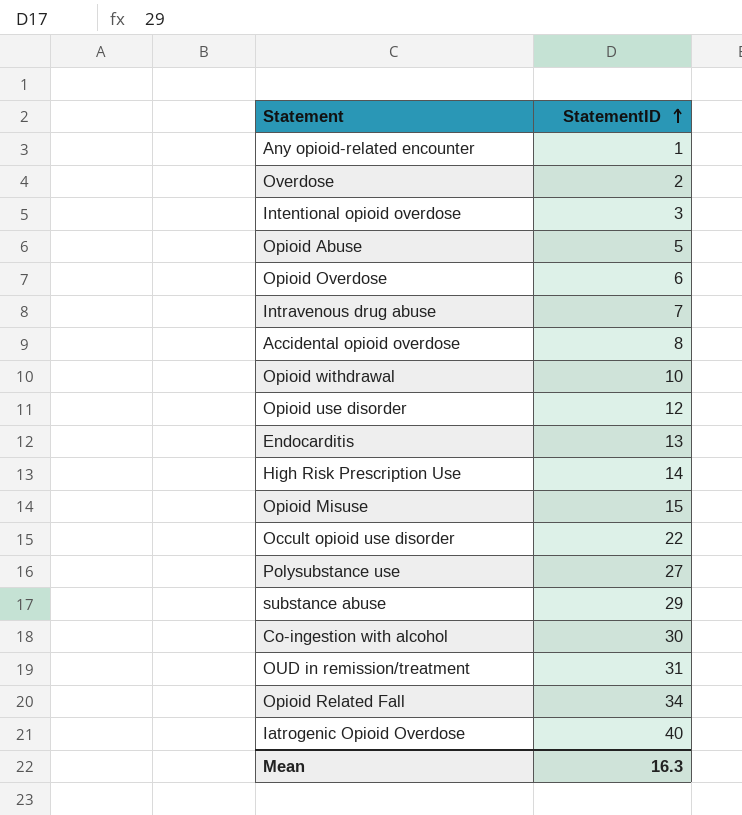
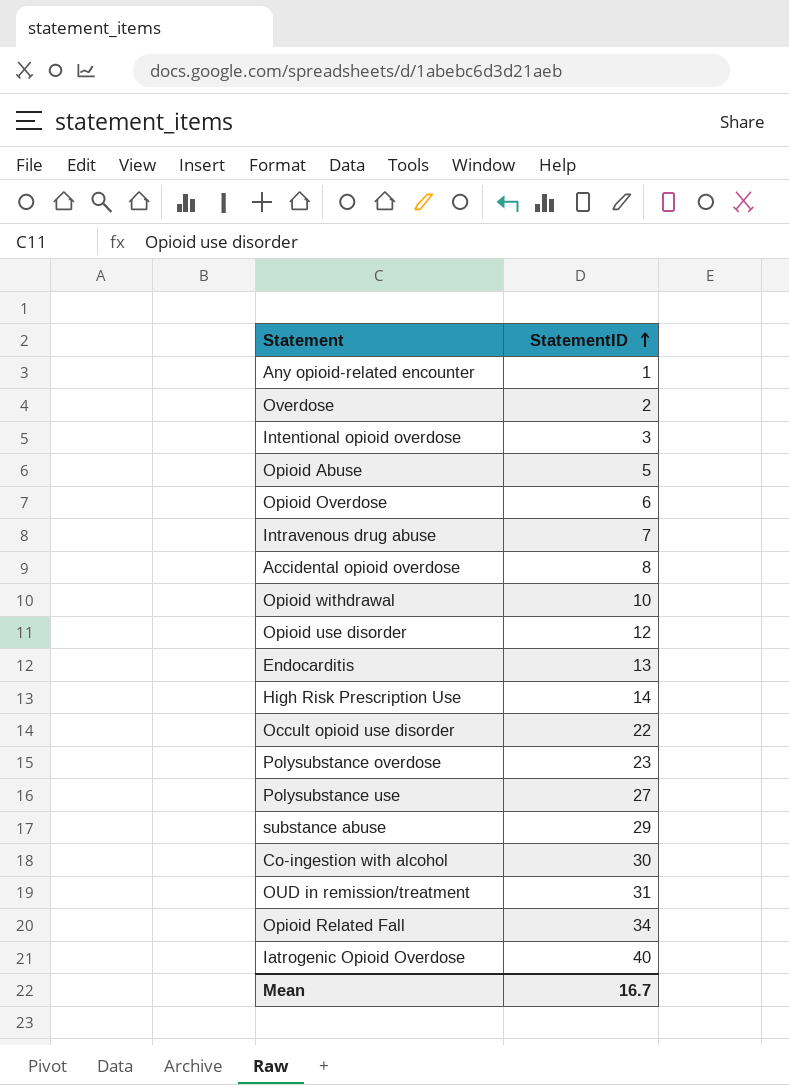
row Opioid Misuse: 15 -> none
row Polysubstance overdose: none -> 23
Mean | StatementID: 16.3 -> 16.7

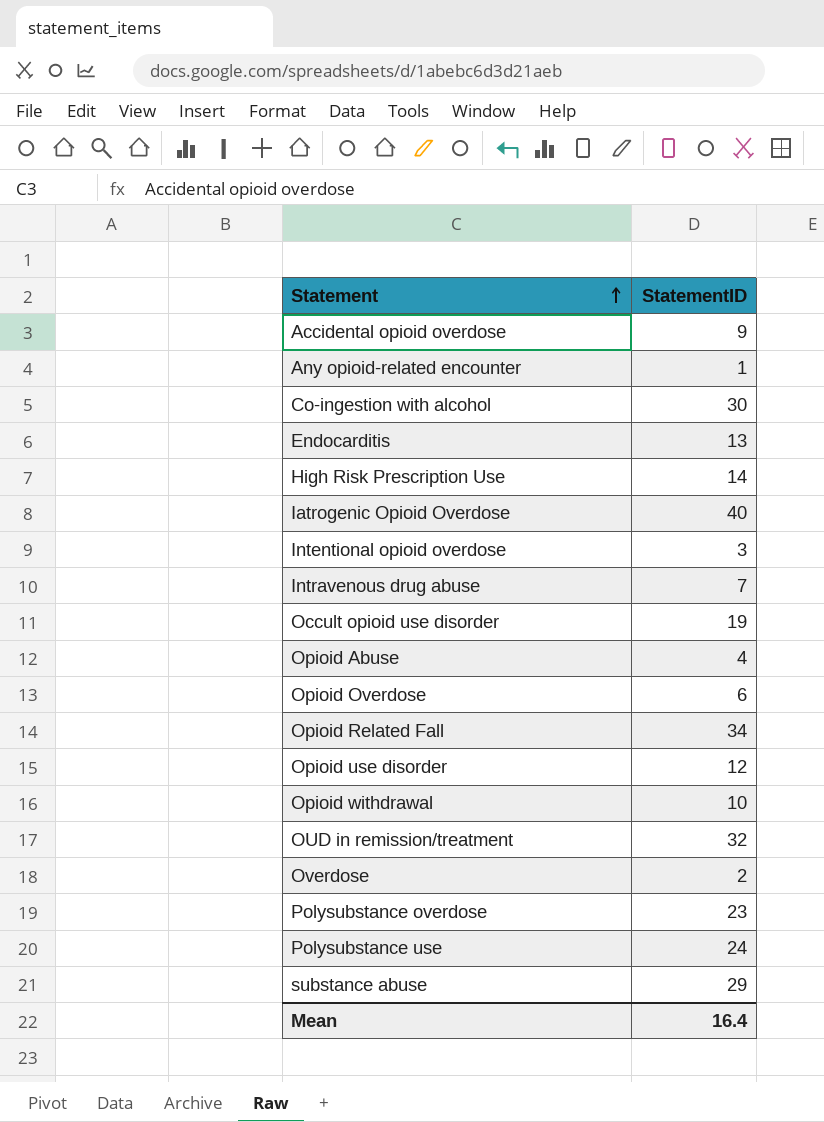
row order: StatementID ascending -> Statement ascending
Accidental opioid overdose | StatementID: 8 -> 9
Occult opioid use disorder | StatementID: 22 -> 19
Opioid Abuse | StatementID: 5 -> 4
OUD in remission/treatment | StatementID: 31 -> 32
Polysubstance use | StatementID: 27 -> 24
Mean | StatementID: 16.7 -> 16.4

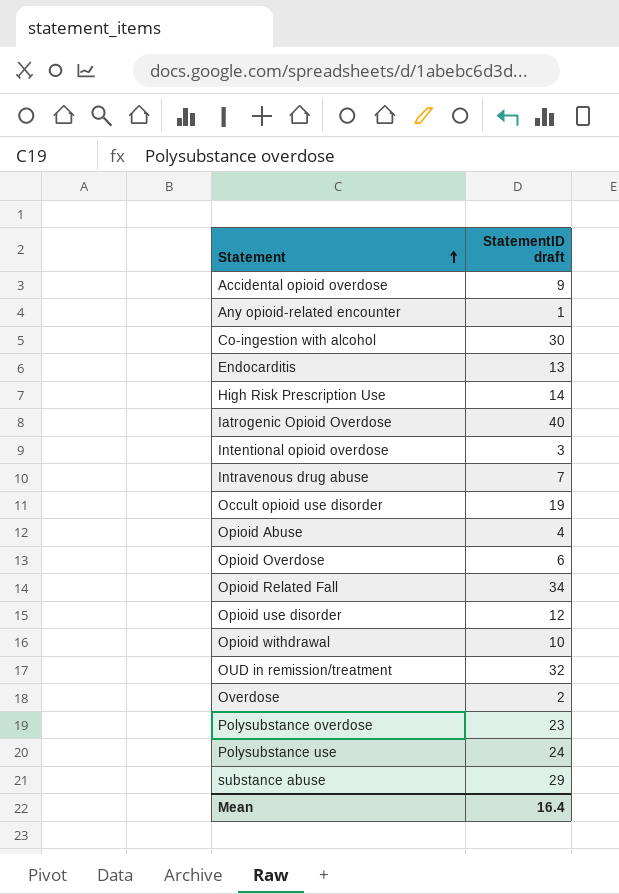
column name: StatementID -> StatementID draft

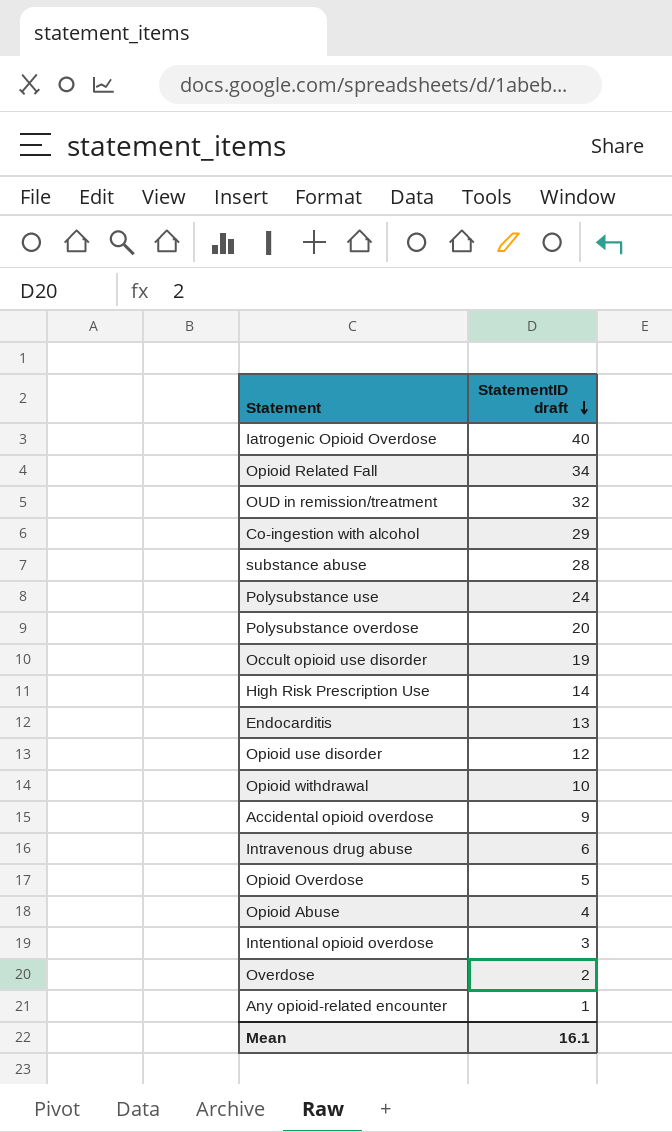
row order: Statement ascending -> StatementID draft descending
Co-ingestion with alcohol | StatementID draft: 30 -> 29
substance abuse | StatementID draft: 29 -> 28
Polysubstance overdose | StatementID draft: 23 -> 20
Intravenous drug abuse | StatementID draft: 7 -> 6
Opioid Overdose | StatementID draft: 6 -> 5
Mean | StatementID draft: 16.4 -> 16.1

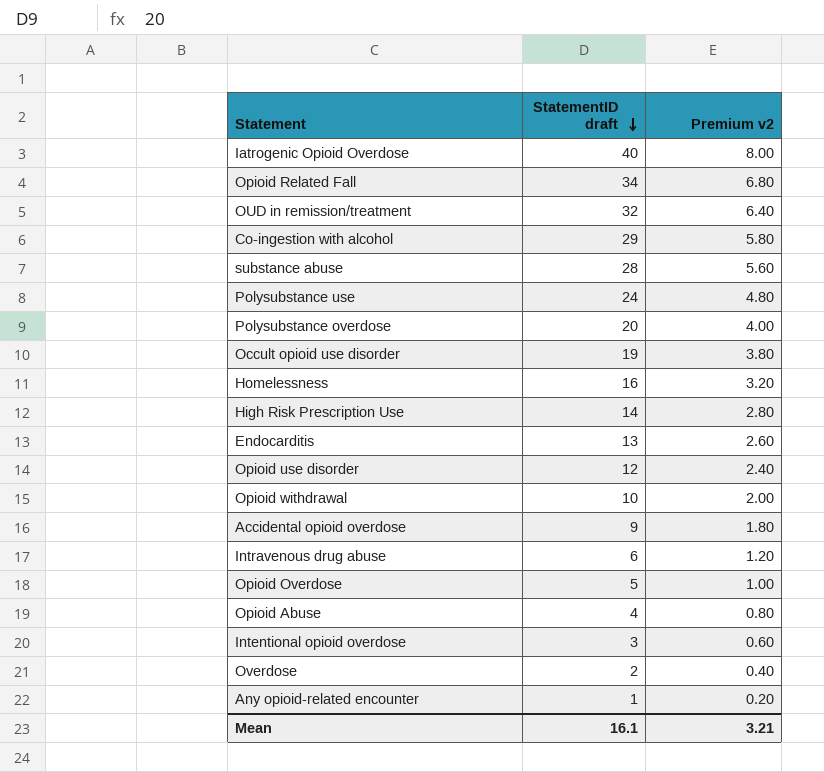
column Premium v2 | formula: none -> [StatementID draft] * 0.2
row Homelessness: none -> 16 | 3.20

